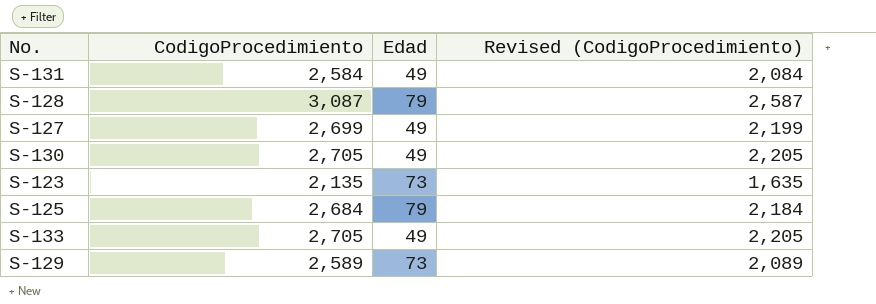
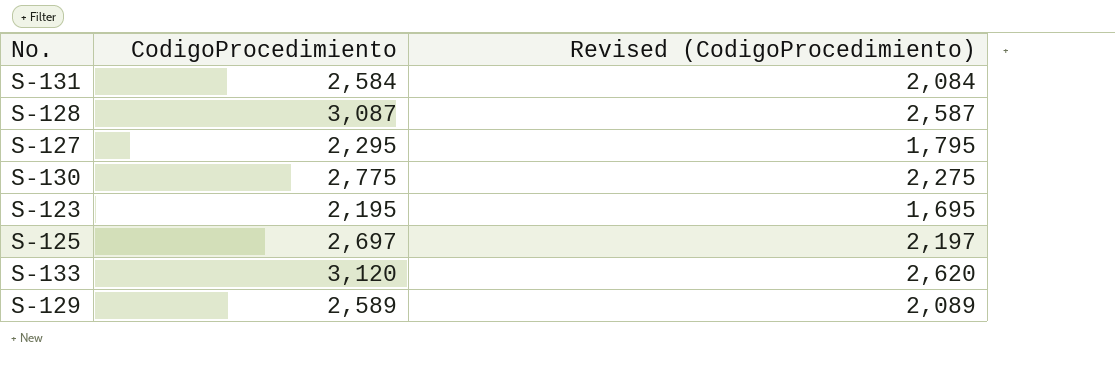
column Edad | position: 3 -> none
S-127 | CodigoProcedimiento: 2,699 -> 2,295
S-127 | Revised (CodigoProcedimiento): 2,199 -> 1,795
S-130 | CodigoProcedimiento: 2,705 -> 2,775
S-130 | Revised (CodigoProcedimiento): 2,205 -> 2,275
S-123 | CodigoProcedimiento: 2,135 -> 2,195
S-123 | Revised (CodigoProcedimiento): 1,635 -> 1,695
S-125 | CodigoProcedimiento: 2,684 -> 2,697
S-125 | Revised (CodigoProcedimiento): 2,184 -> 2,197
S-133 | CodigoProcedimiento: 2,705 -> 3,120
S-133 | Revised (CodigoProcedimiento): 2,205 -> 2,620

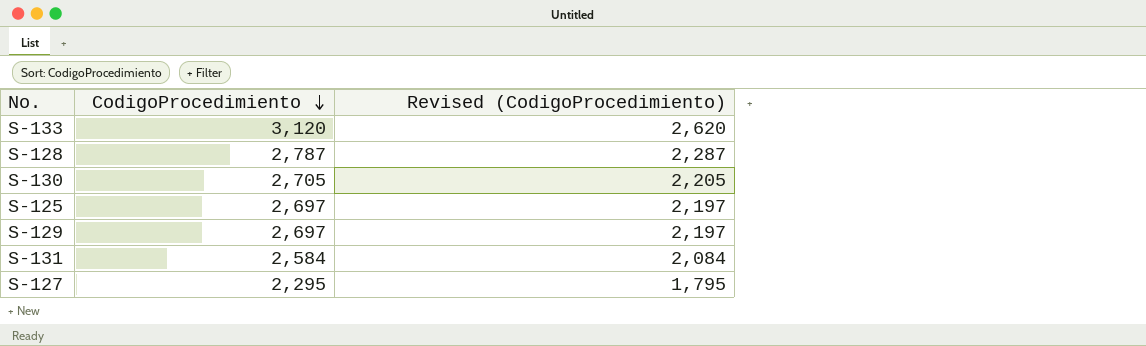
row order: none -> CodigoProcedimiento descending
row S-123: 2,195 | 1,695 -> none
S-128 | CodigoProcedimiento: 3,087 -> 2,787
S-128 | Revised (CodigoProcedimiento): 2,587 -> 2,287
S-130 | CodigoProcedimiento: 2,775 -> 2,705
S-130 | Revised (CodigoProcedimiento): 2,275 -> 2,205
S-129 | CodigoProcedimiento: 2,589 -> 2,697
S-129 | Revised (CodigoProcedimiento): 2,089 -> 2,197

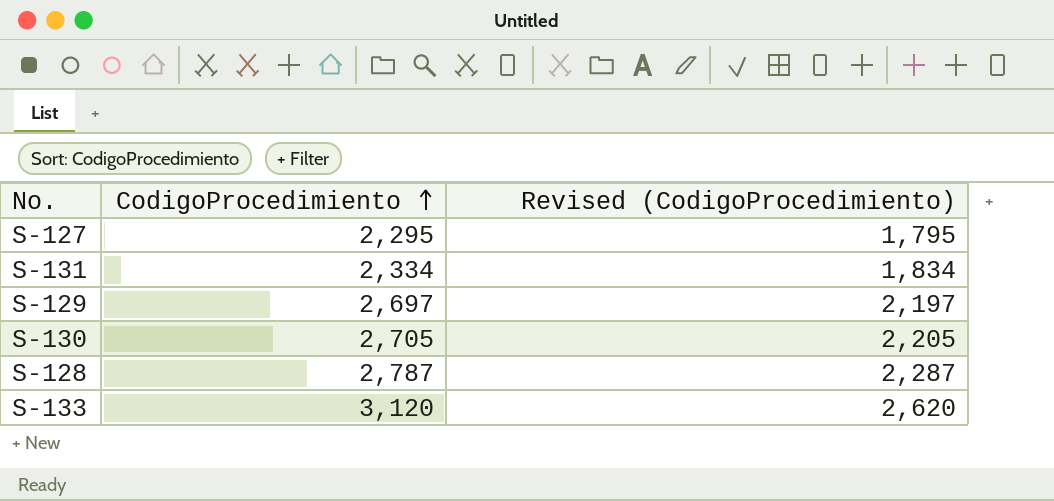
row order: CodigoProcedimiento descending -> CodigoProcedimiento ascending
row S-125: 2,697 | 2,197 -> none
S-131 | CodigoProcedimiento: 2,584 -> 2,334
S-131 | Revised (CodigoProcedimiento): 2,084 -> 1,834

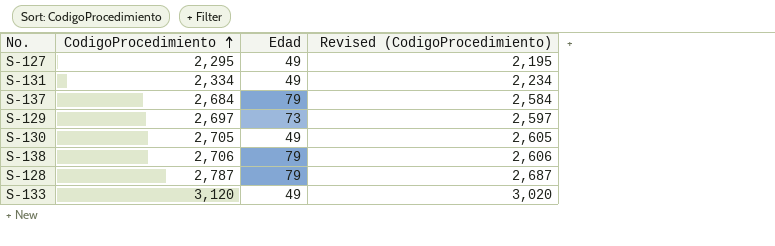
column Edad | position: none -> 3
column Revised (CodigoProcedimiento) | formula: [CodigoProcedimiento] - 500 -> [CodigoProcedimiento] - 100
row S-137: none -> 2,684 | 79 | 2,584
row S-138: none -> 2,706 | 79 | 2,606

